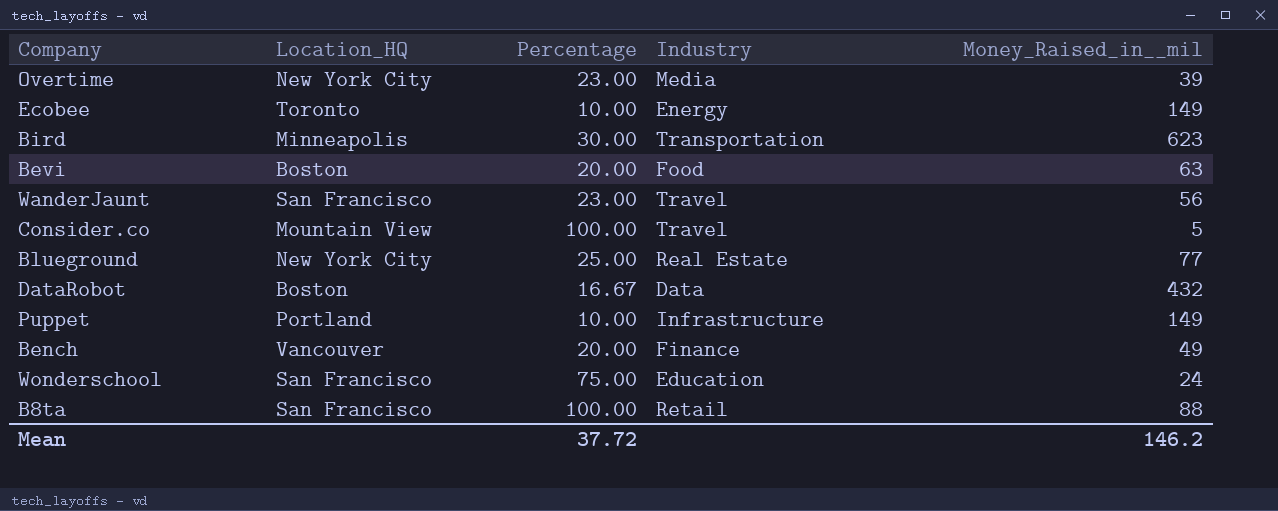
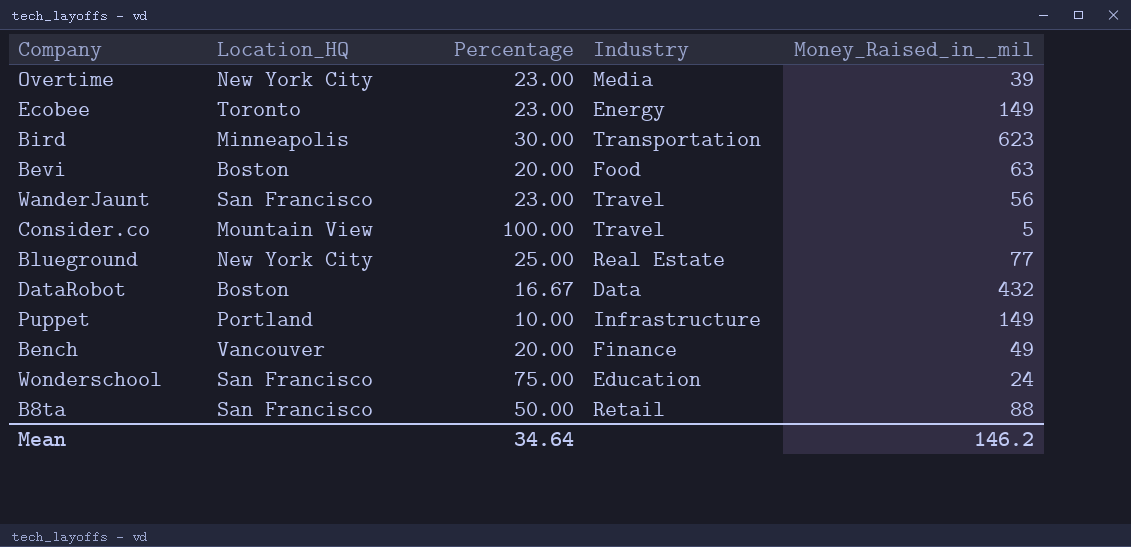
Ecobee | Percentage: 10.00 -> 23.00
B8ta | Percentage: 100.00 -> 50.00
Mean | Percentage: 37.72 -> 34.64

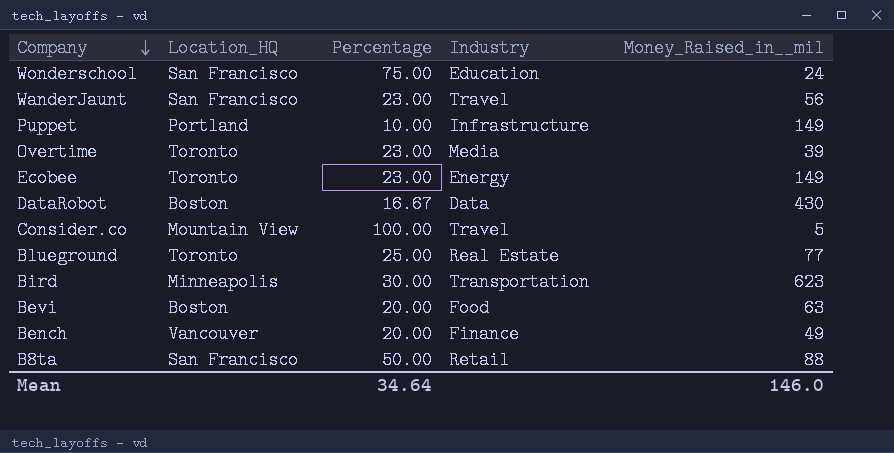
row order: none -> Company descending
Overtime | Location_HQ: New York City -> Toronto
DataRobot | Money_Raised_in__mil: 432 -> 430
Blueground | Location_HQ: New York City -> Toronto
Mean | Money_Raised_in__mil: 146.2 -> 146.0

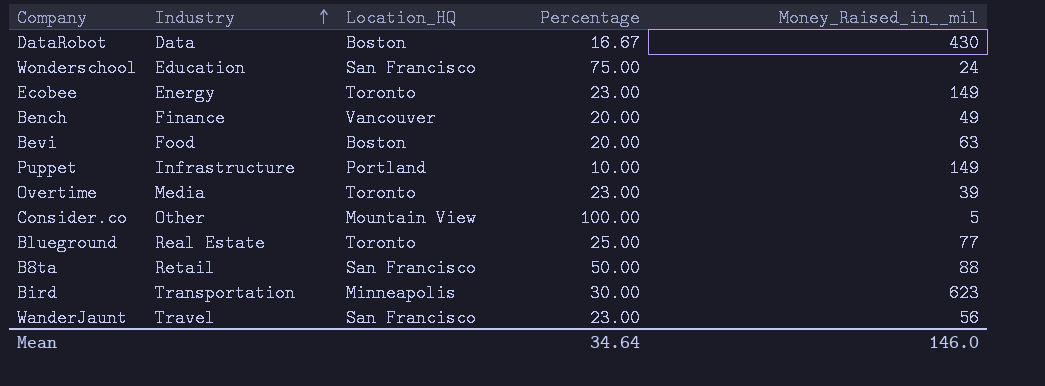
row order: Company descending -> Industry ascending
column Industry | position: 4 -> 2
Consider.co | Industry: Travel -> Other

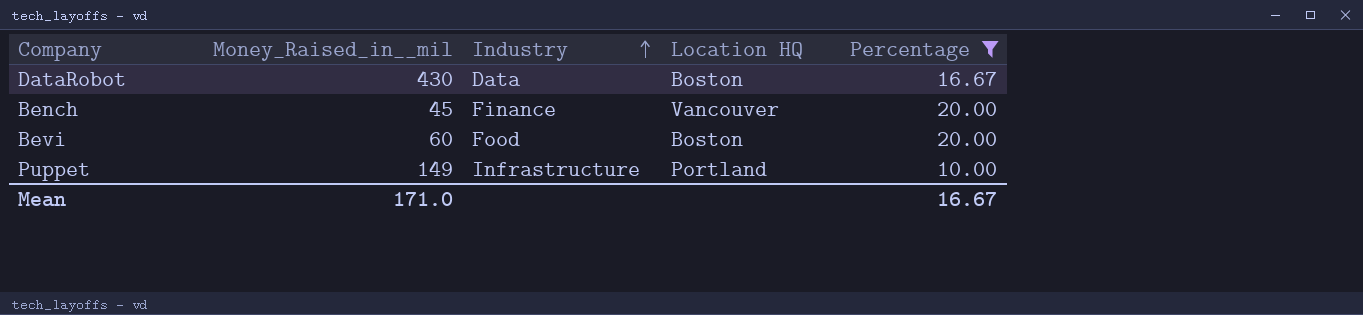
filter: none -> Percentage <= 20.00
column Money_Raised_in__mil | position: 5 -> 2
column name: Location_HQ -> Location HQ
Bench | Money_Raised_in__mil: 49 -> 45
Bevi | Money_Raised_in__mil: 63 -> 60
Mean | Money_Raised_in__mil: 146.0 -> 171.0
Mean | Percentage: 34.64 -> 16.67

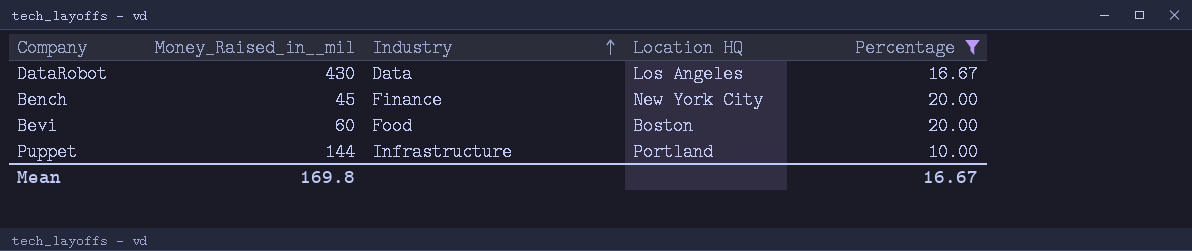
DataRobot | Location HQ: Boston -> Los Angeles
Bench | Location HQ: Vancouver -> New York City
Puppet | Money_Raised_in__mil: 149 -> 144
Mean | Money_Raised_in__mil: 171.0 -> 169.8

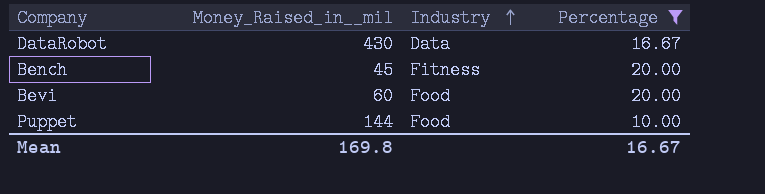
column Location HQ | position: 4 -> none
Bench | Industry: Finance -> Fitness
Puppet | Industry: Infrastructure -> Food

